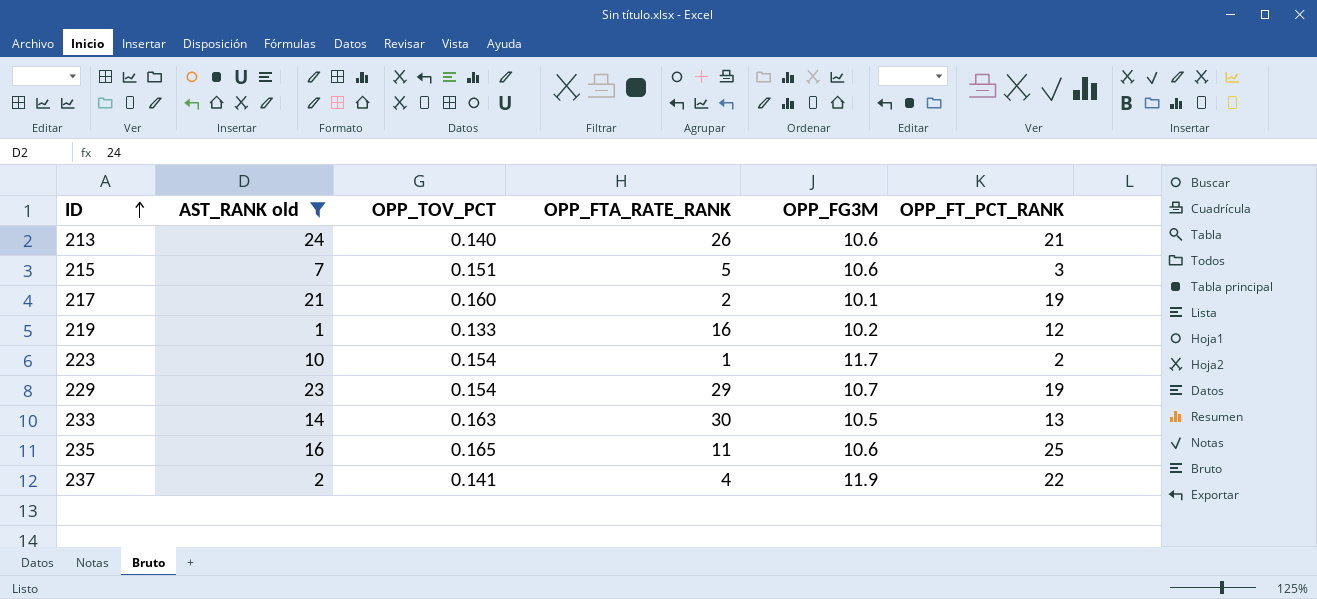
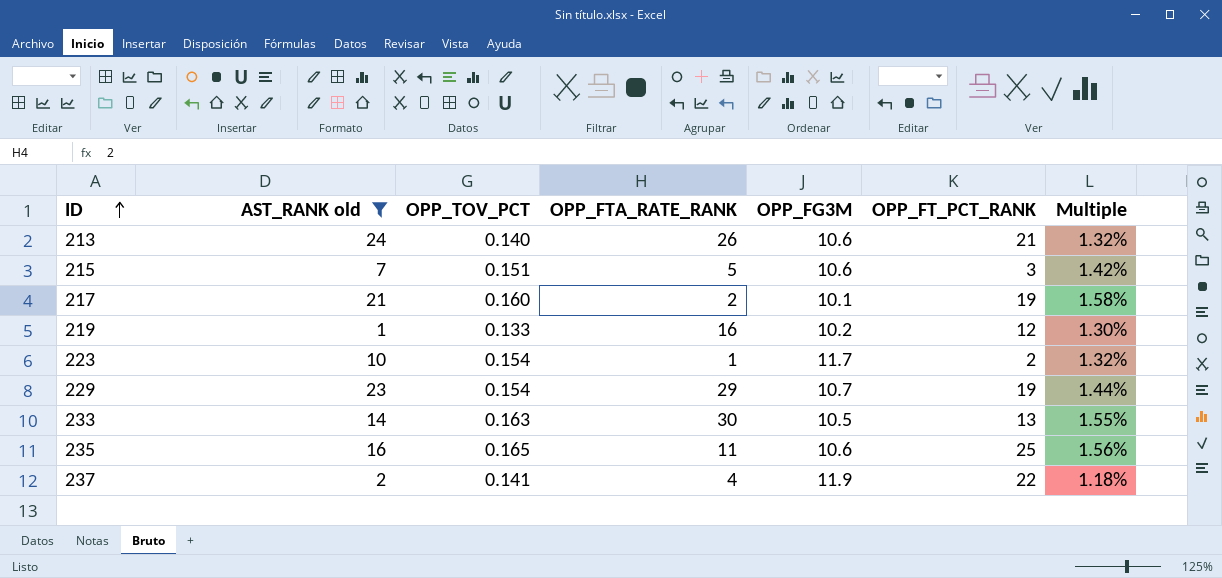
column Multiple | formula: none -> [OPP_TOV_PCT] / [OPP_FG3M]

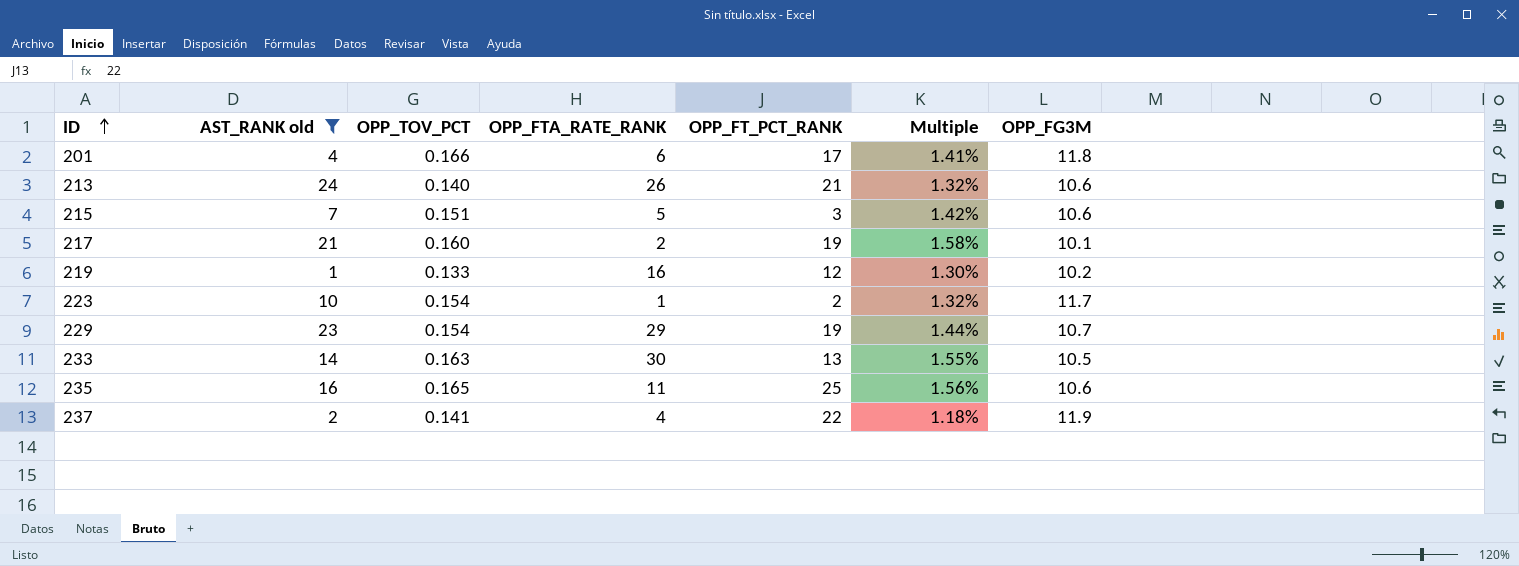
column OPP_FG3M | position: 5 -> 7
row 201: none -> 4 | 0.166 | 6 | 17 | 1.41% | 11.8

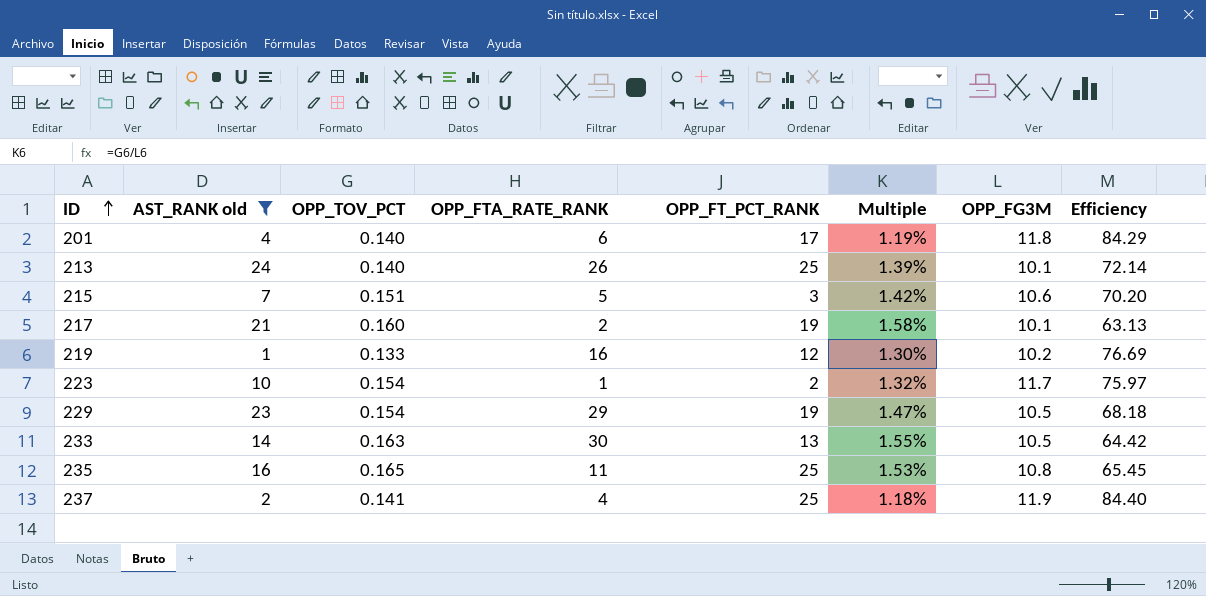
column Efficiency | formula: none -> [OPP_FG3M] / [OPP_TOV_PCT]
201 | OPP_TOV_PCT: 0.166 -> 0.140
201 | Multiple: 1.41% -> 1.19%
213 | OPP_FT_PCT_RANK: 21 -> 25
213 | Multiple: 1.32% -> 1.39%
213 | OPP_FG3M: 10.6 -> 10.1
229 | Multiple: 1.44% -> 1.47%
229 | OPP_FG3M: 10.7 -> 10.5
235 | Multiple: 1.56% -> 1.53%
235 | OPP_FG3M: 10.6 -> 10.8
237 | OPP_FT_PCT_RANK: 22 -> 25

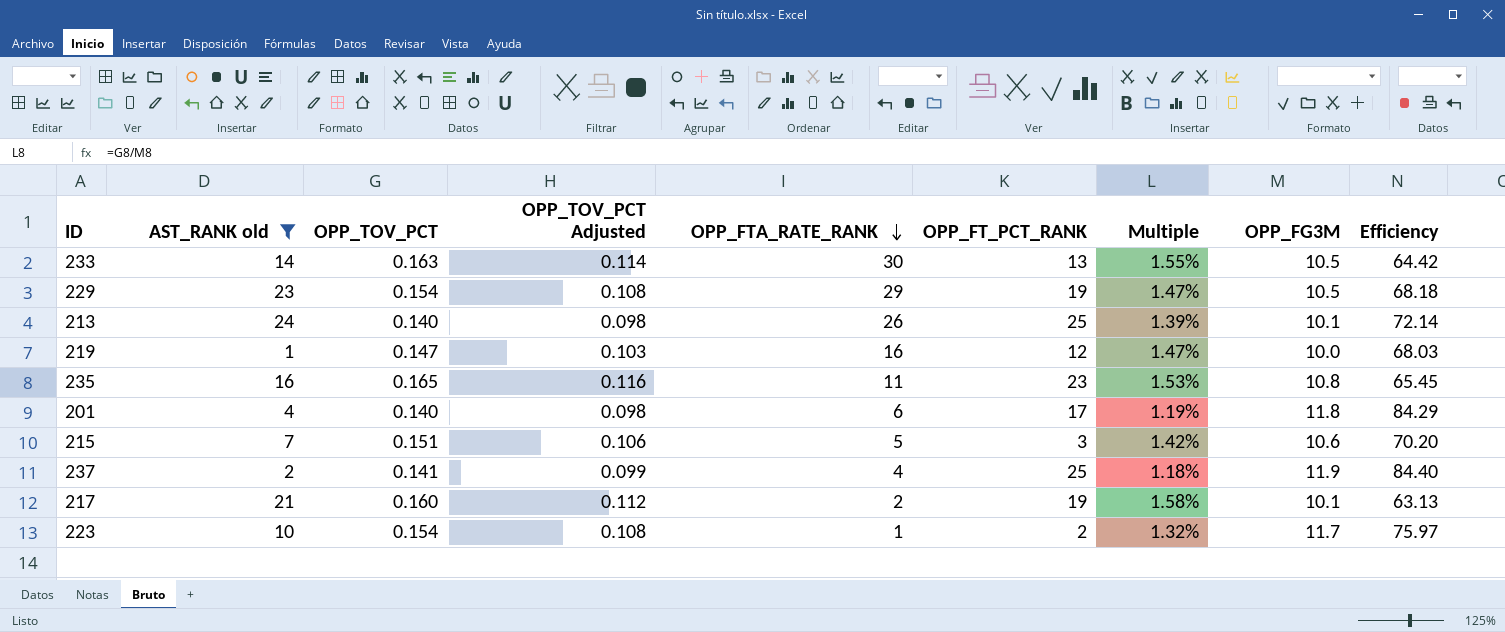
row order: ID ascending -> OPP_FTA_RATE_RANK descending
column OPP_TOV_PCT Adjusted | formula: none -> [OPP_TOV_PCT] * 0.7
219 | OPP_TOV_PCT: 0.133 -> 0.147
219 | Multiple: 1.30% -> 1.47%
219 | OPP_FG3M: 10.2 -> 10.0
219 | Efficiency: 76.69 -> 68.03
235 | OPP_FT_PCT_RANK: 25 -> 23

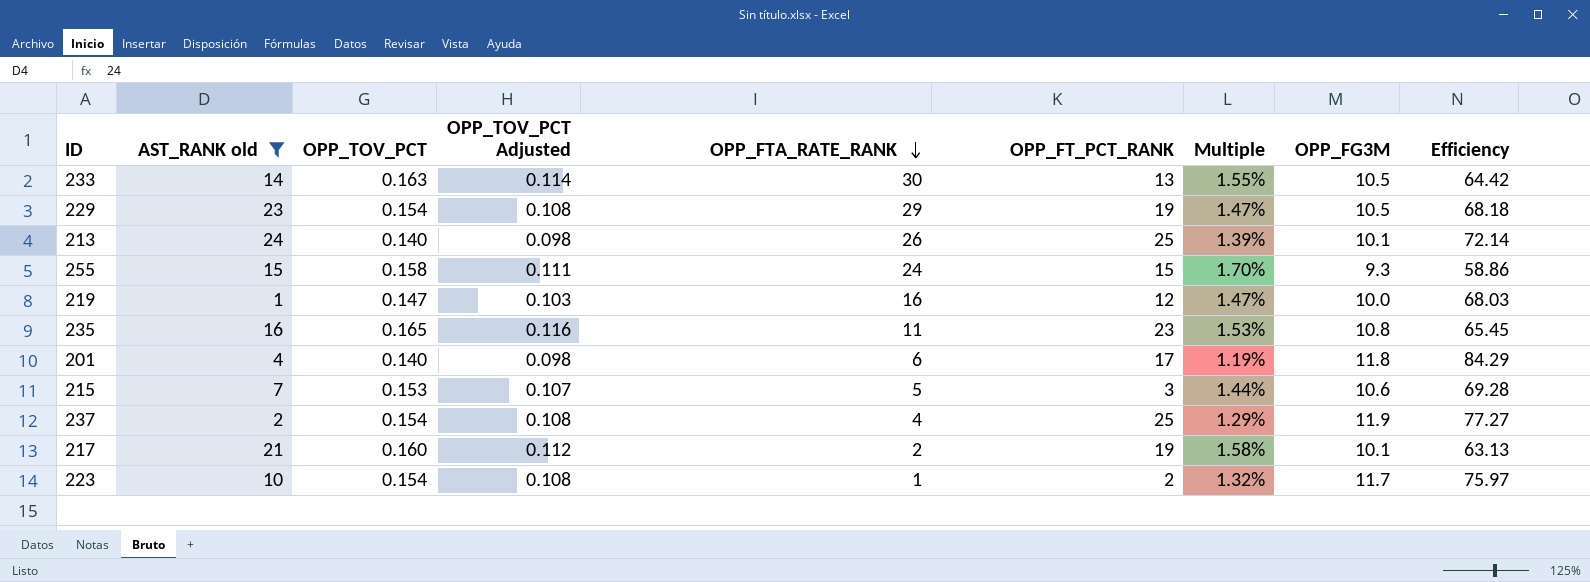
row 255: none -> 15 | 0.158 | 0.111 | 24 | 15 | 1.70% | 9.3 | 58.86
215 | OPP_TOV_PCT: 0.151 -> 0.153
215 | OPP_TOV_PCT Adjusted: 0.106 -> 0.107
215 | Multiple: 1.42% -> 1.44%
215 | Efficiency: 70.20 -> 69.28
237 | OPP_TOV_PCT: 0.141 -> 0.154
237 | OPP_TOV_PCT Adjusted: 0.099 -> 0.108
237 | Multiple: 1.18% -> 1.29%
237 | Efficiency: 84.40 -> 77.27

